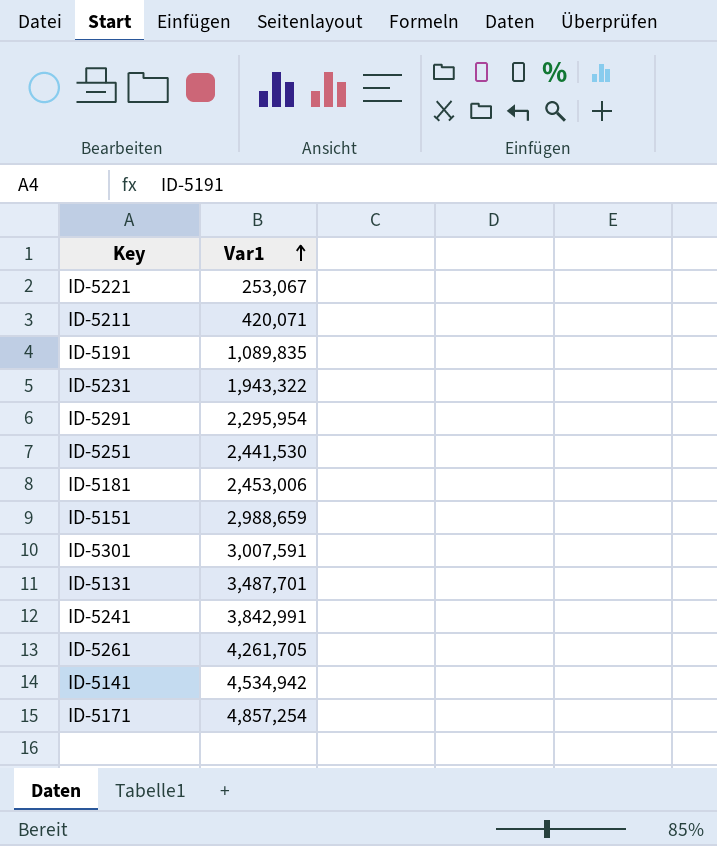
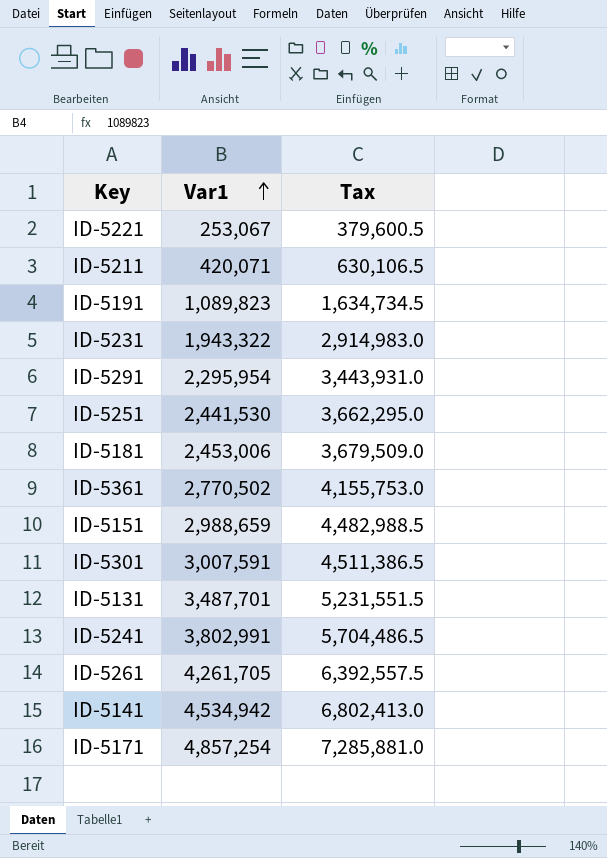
column Tax | formula: none -> [Var1] * 1.5
ID-5191 | Var1: 1,089,835 -> 1,089,823
row ID-5361: none -> 2,770,502 | 4,155,753.0
ID-5241 | Var1: 3,842,991 -> 3,802,991

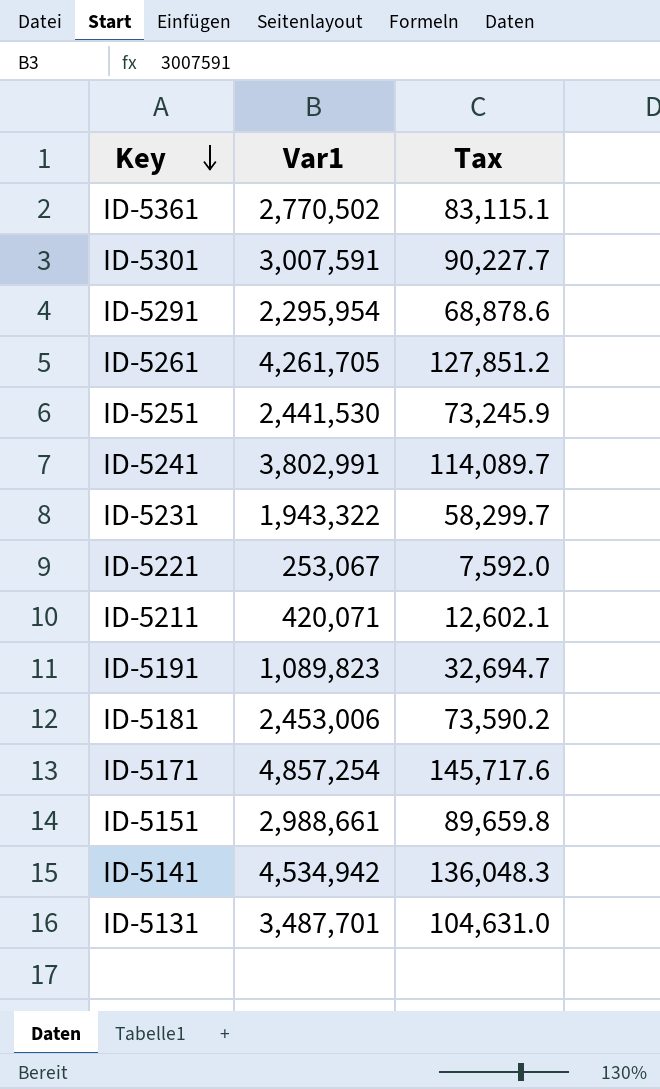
row order: Var1 ascending -> Key descending
column Tax | formula: [Var1] * 1.5 -> [Var1] * 0.03
ID-5151 | Var1: 2,988,659 -> 2,988,661

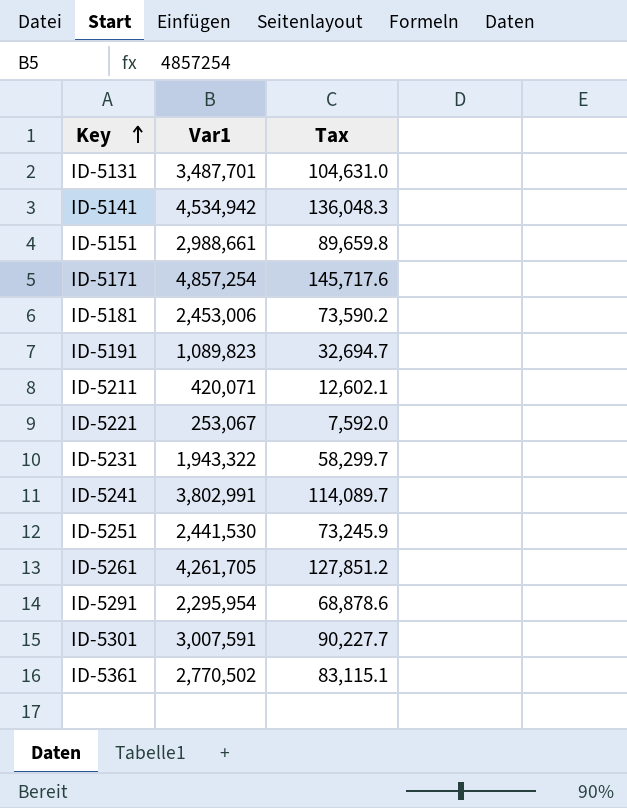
row order: Key descending -> Key ascending

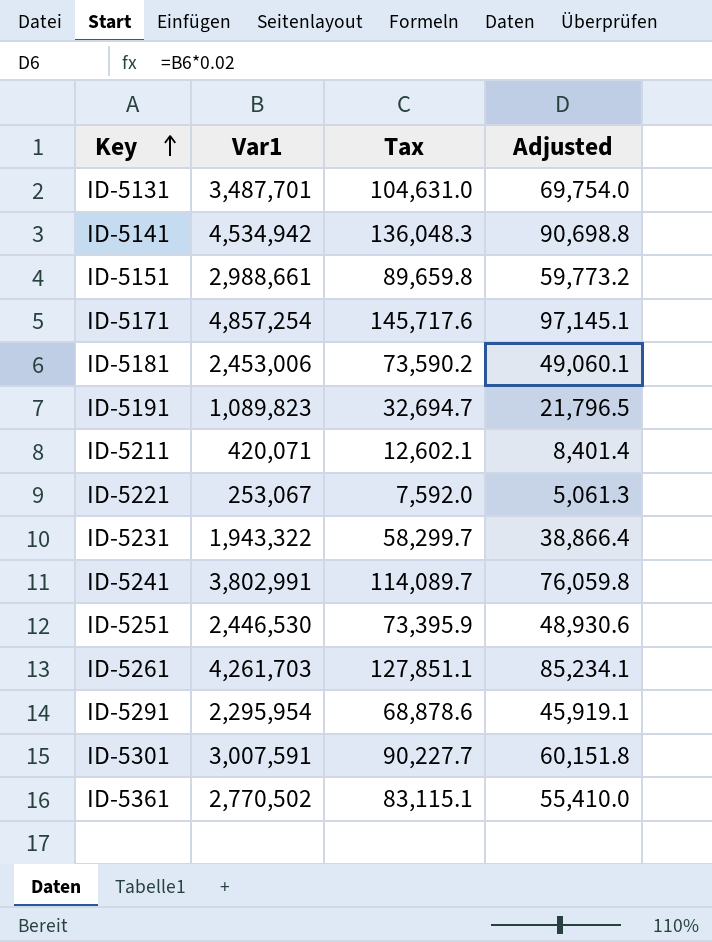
column Adjusted | formula: none -> [Var1] * 0.02
ID-5251 | Var1: 2,441,530 -> 2,446,530
ID-5251 | Tax: 73,245.9 -> 73,395.9
ID-5261 | Var1: 4,261,705 -> 4,261,703
ID-5261 | Tax: 127,851.2 -> 127,851.1

